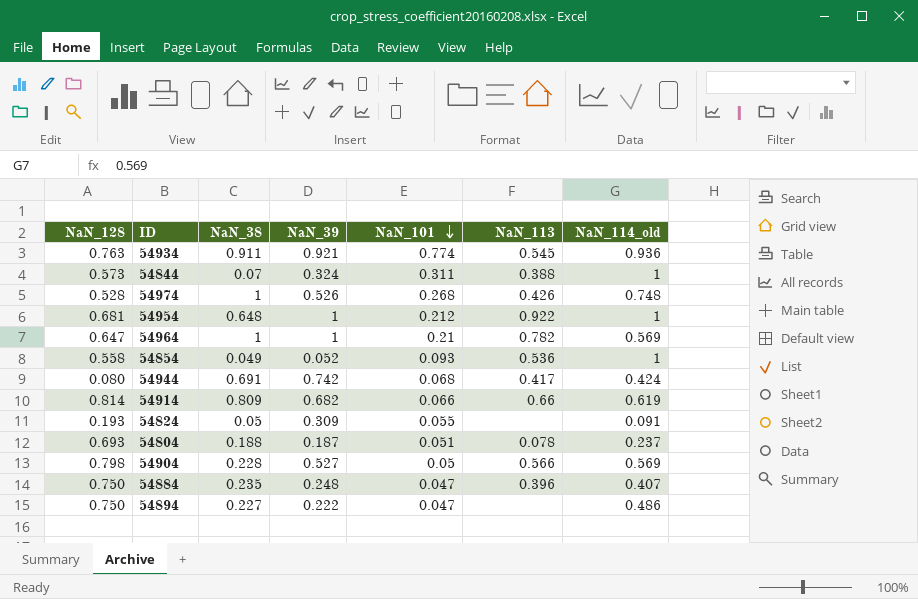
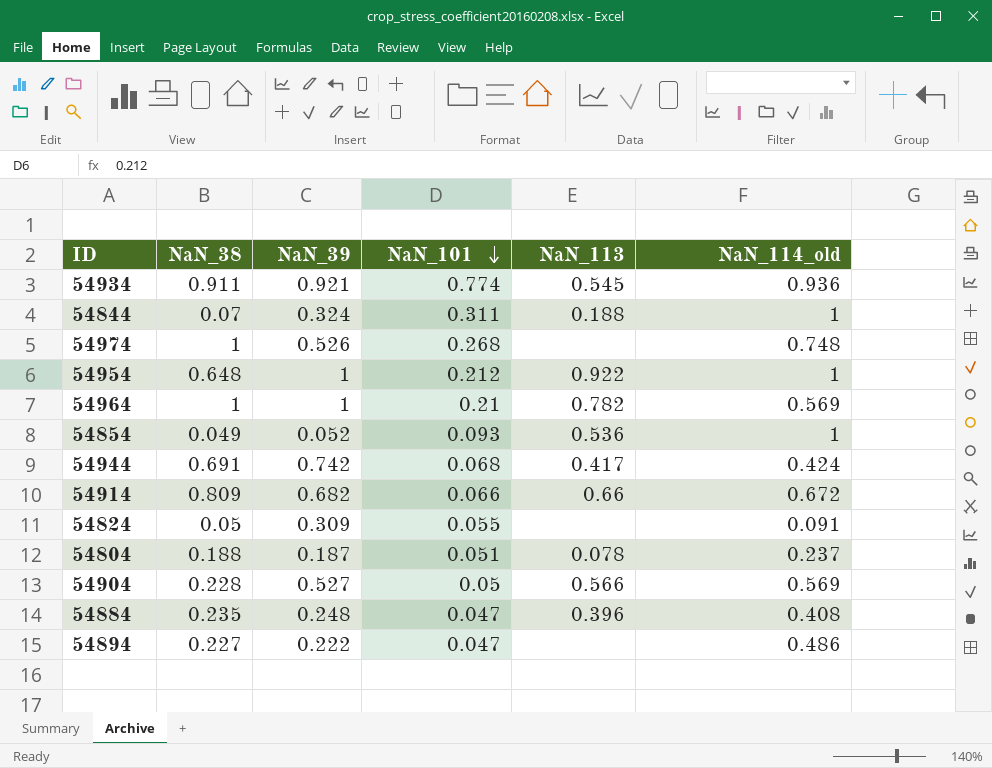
column NaN_128 | position: 1 -> none
54844 | NaN_113: 0.388 -> 0.188
54974 | NaN_113: 0.426 -> none
54914 | NaN_114_old: 0.619 -> 0.672
54884 | NaN_114_old: 0.407 -> 0.408

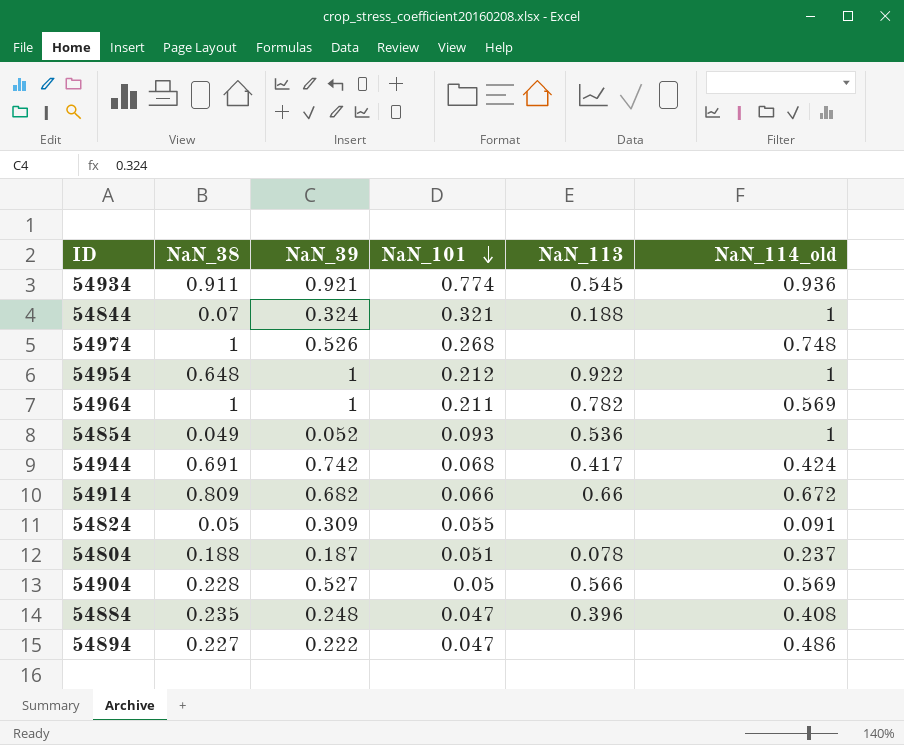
54844 | NaN_101: 0.311 -> 0.321
54964 | NaN_101: 0.21 -> 0.211

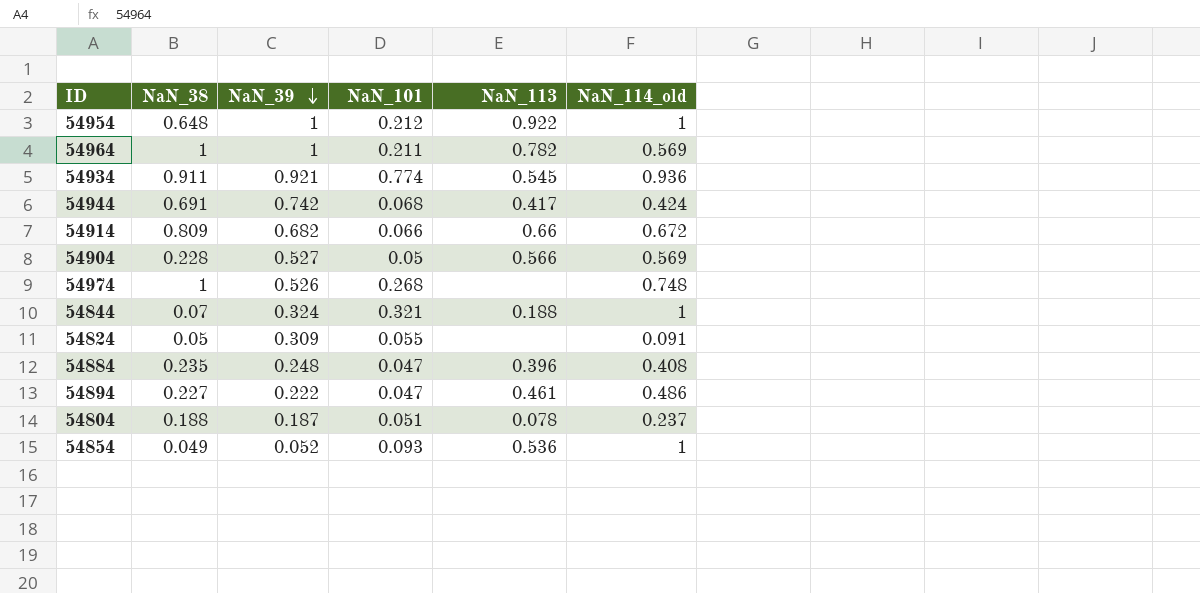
row order: NaN_101 descending -> NaN_39 descending
54894 | NaN_113: none -> 0.461

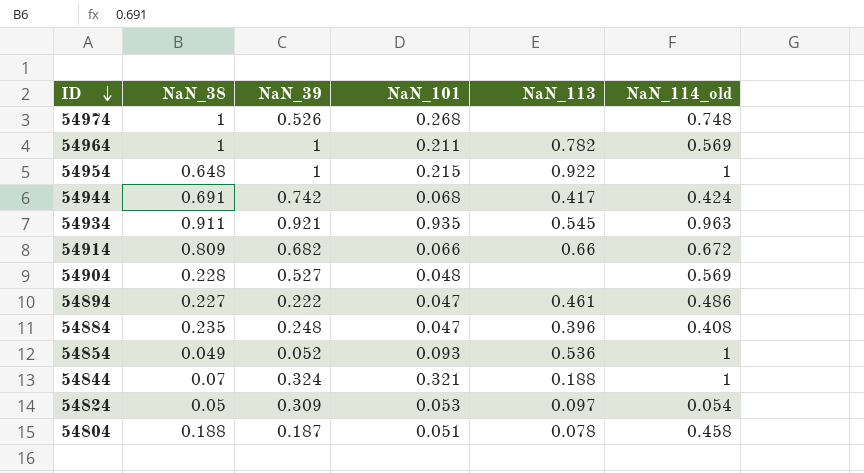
row order: NaN_39 descending -> ID descending
54954 | NaN_101: 0.212 -> 0.215
54934 | NaN_101: 0.774 -> 0.935
54934 | NaN_114_old: 0.936 -> 0.963
54904 | NaN_101: 0.05 -> 0.048
54904 | NaN_113: 0.566 -> none
54824 | NaN_101: 0.055 -> 0.053
54824 | NaN_113: none -> 0.097
54824 | NaN_114_old: 0.091 -> 0.054
54804 | NaN_114_old: 0.237 -> 0.458

